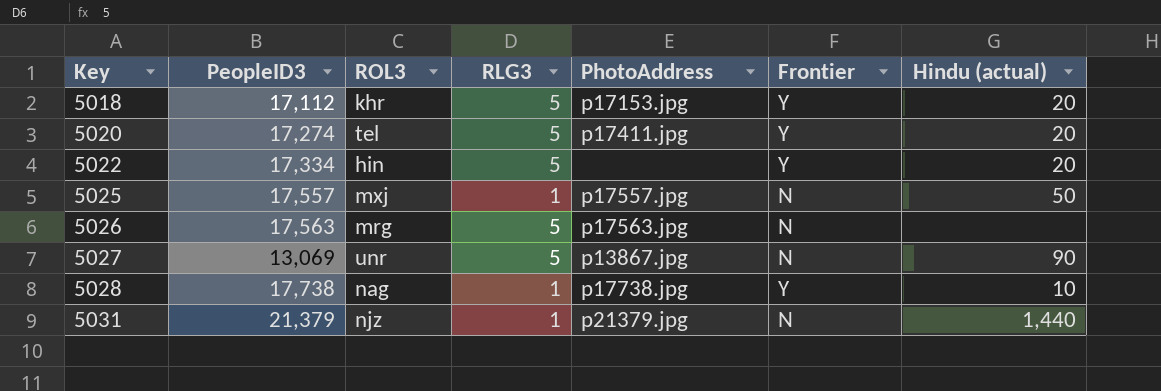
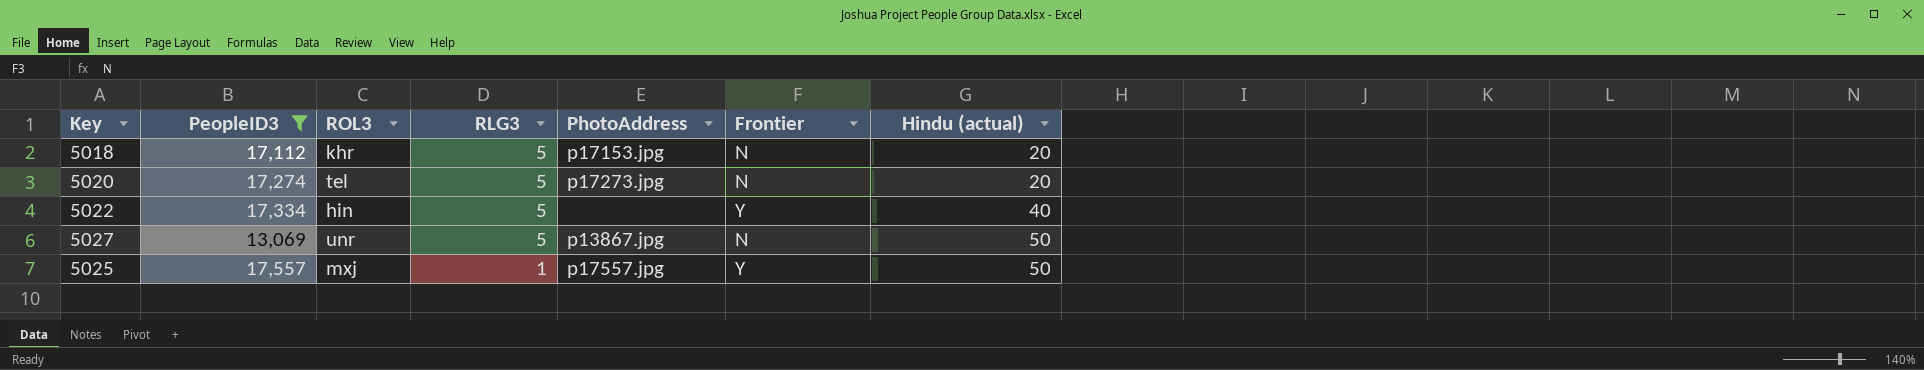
filter: none -> PeopleID3 <= 17,557
row order: Key ascending -> RLG3 descending
5018 | Frontier: Y -> N
5020 | PhotoAddress: p17411.jpg -> p17273.jpg
5020 | Frontier: Y -> N
5022 | Hindu (actual): 20 -> 40
5027 | Hindu (actual): 90 -> 50
5025 | Frontier: N -> Y

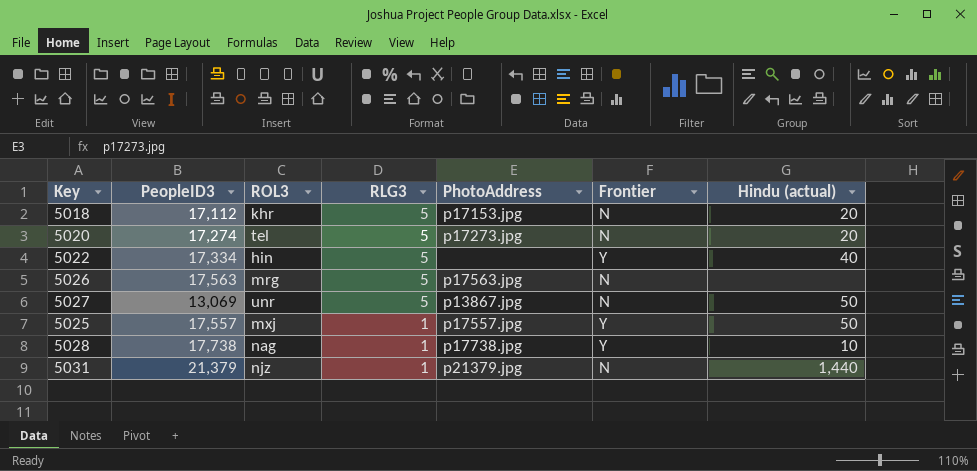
filter: PeopleID3 <= 17,557 -> none

